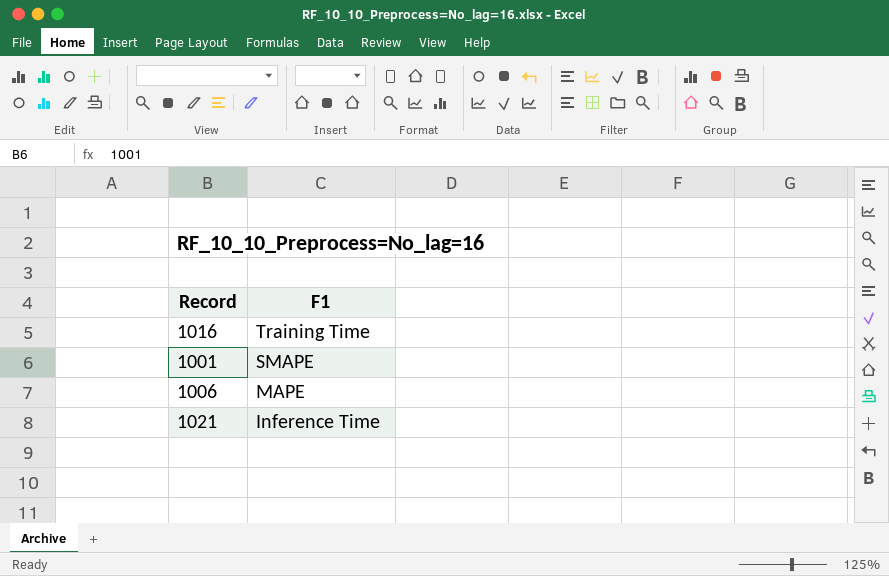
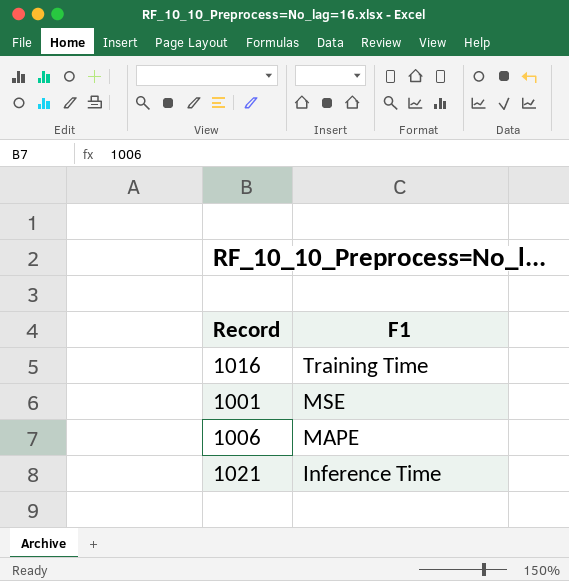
1001 | F1: SMAPE -> MSE

